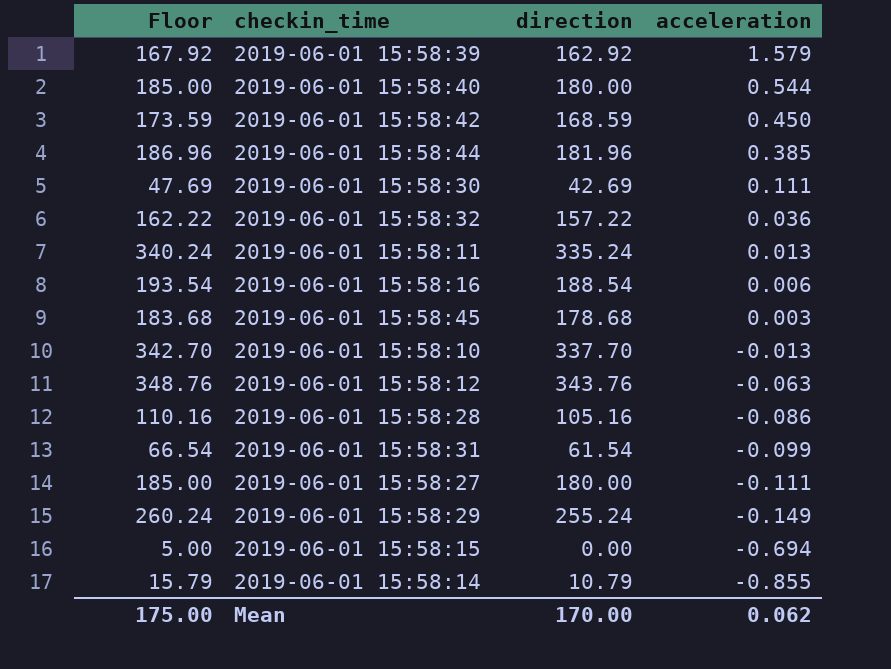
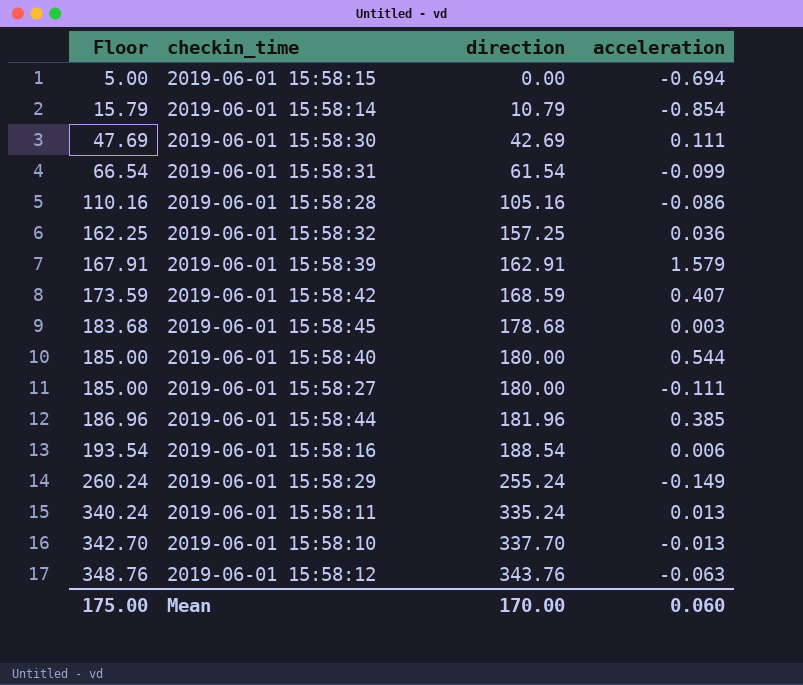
row order: acceleration descending -> Floor ascending
2019-06-01 15:58:14 | acceleration: -0.855 -> -0.854
2019-06-01 15:58:32 | Floor: 162.22 -> 162.25
2019-06-01 15:58:32 | direction: 157.22 -> 157.25
2019-06-01 15:58:39 | Floor: 167.92 -> 167.91
2019-06-01 15:58:39 | direction: 162.92 -> 162.91
2019-06-01 15:58:42 | acceleration: 0.450 -> 0.407
Mean | acceleration: 0.062 -> 0.060

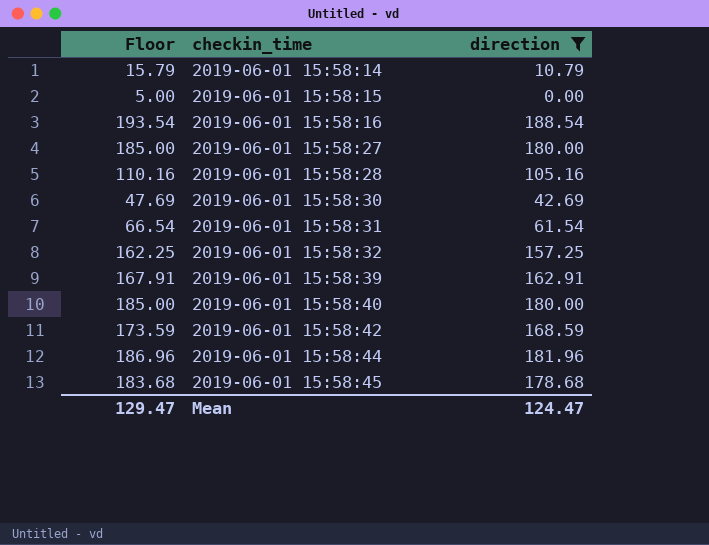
filter: none -> direction <= 188.54
row order: Floor ascending -> checkin_time ascending
column acceleration | position: 4 -> none
Mean | Floor: 175.00 -> 129.47
Mean | direction: 170.00 -> 124.47

